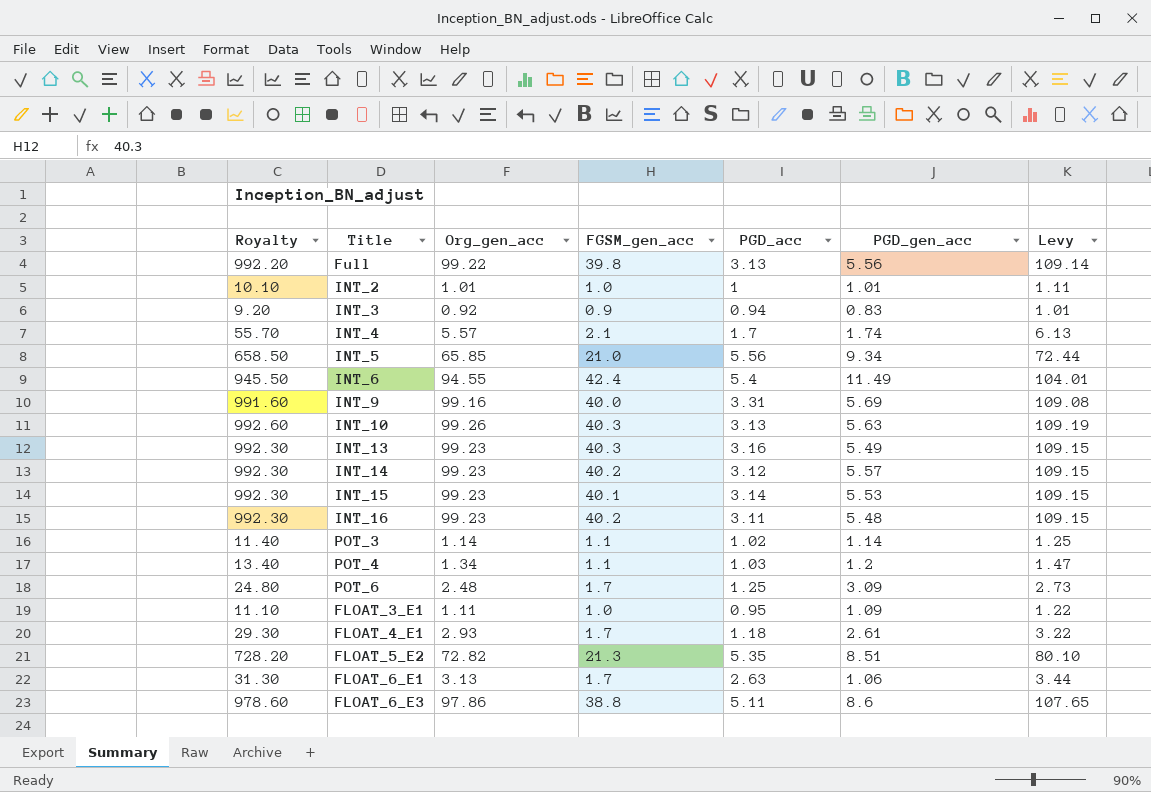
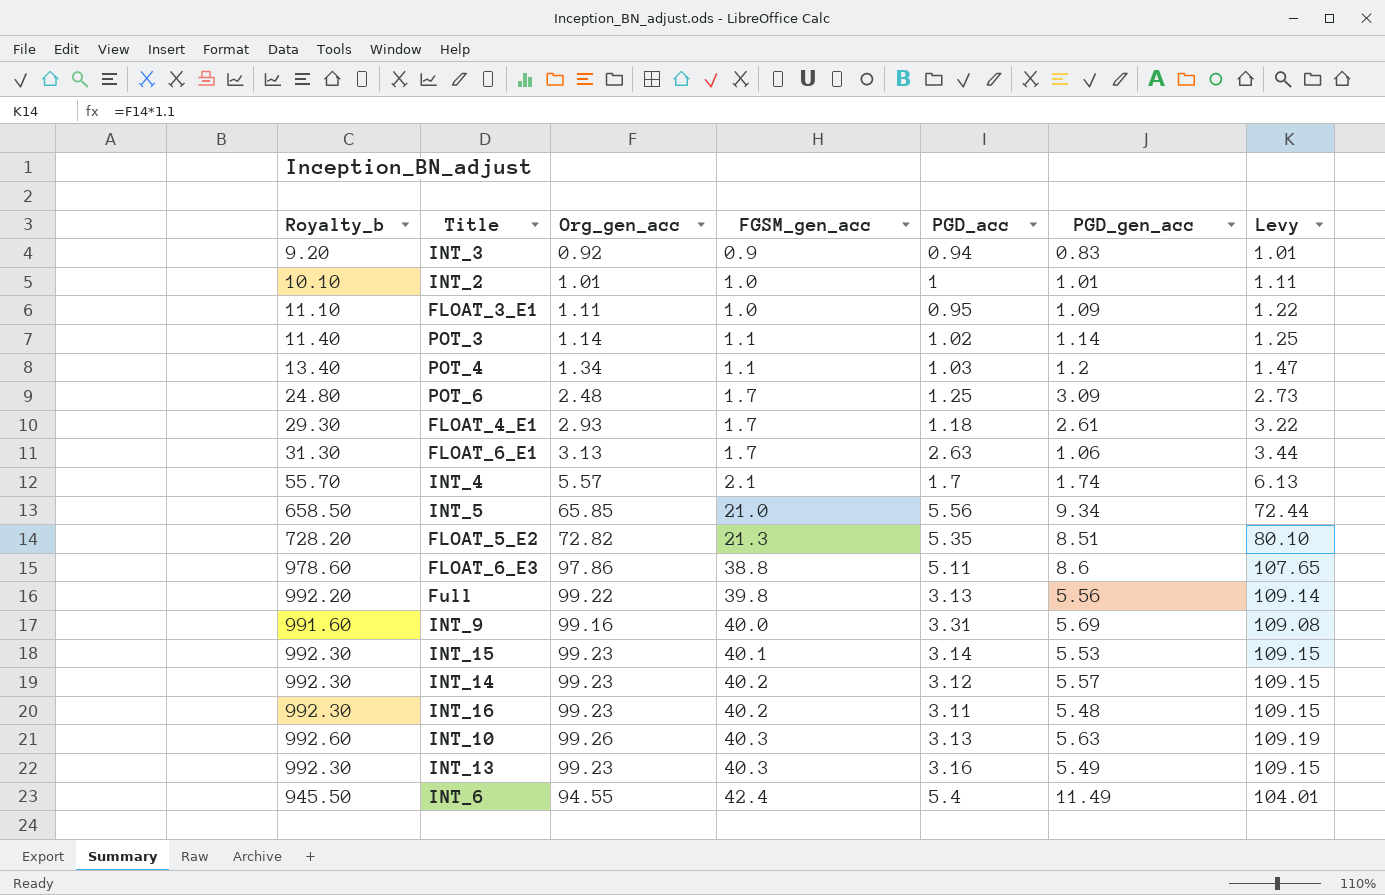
row order: none -> FGSM_gen_acc ascending
column name: Royalty -> Royalty_b

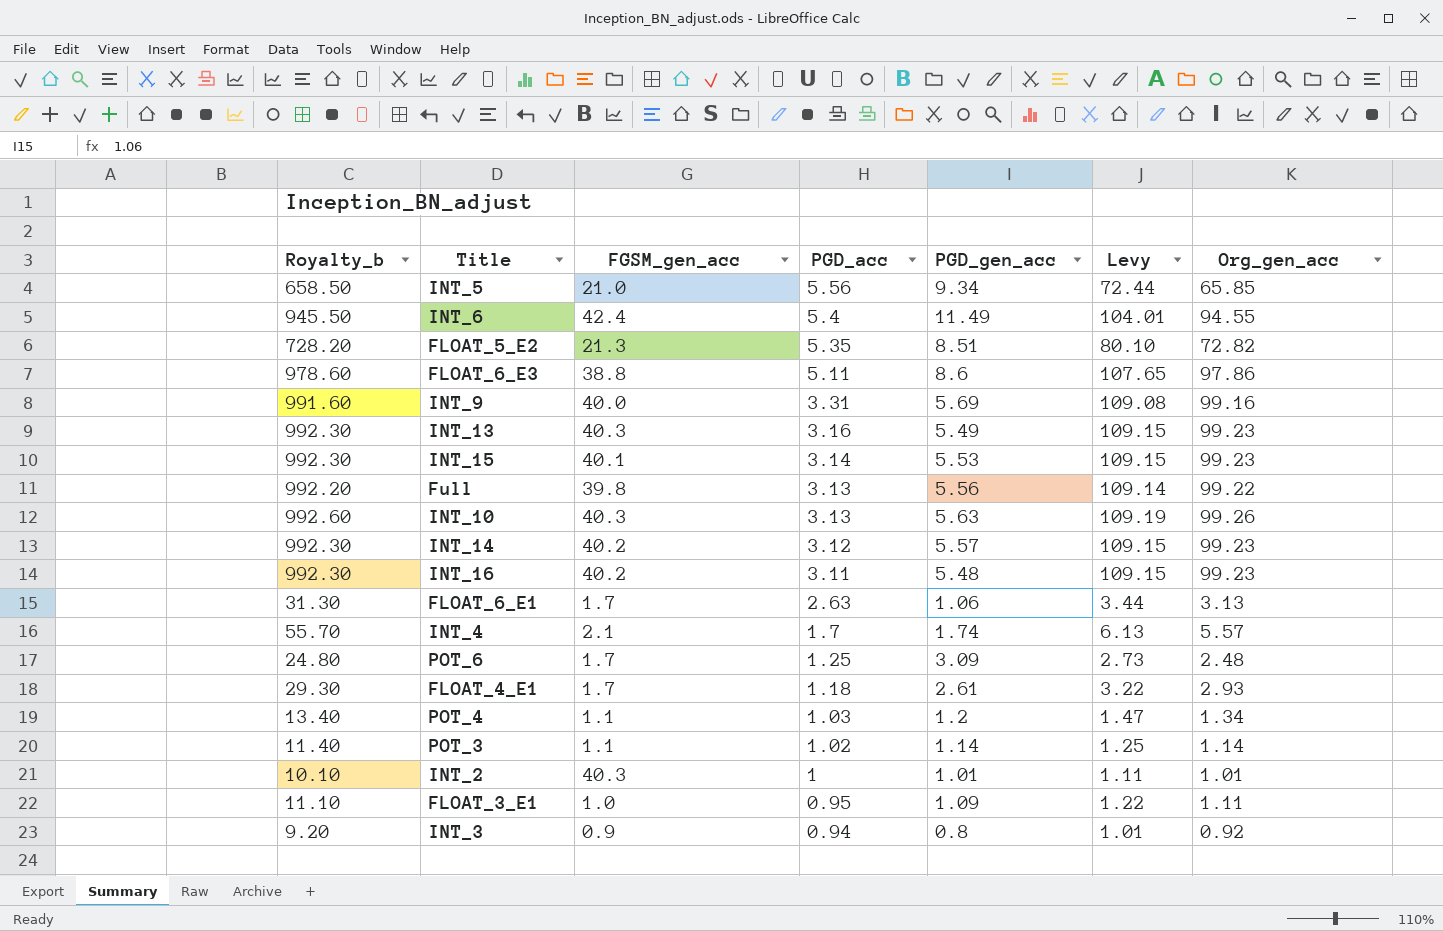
row order: FGSM_gen_acc ascending -> PGD_acc descending
column Org_gen_acc | position: 3 -> 7
INT_2 | FGSM_gen_acc: 1.0 -> 40.3
INT_3 | PGD_gen_acc: 0.83 -> 0.8

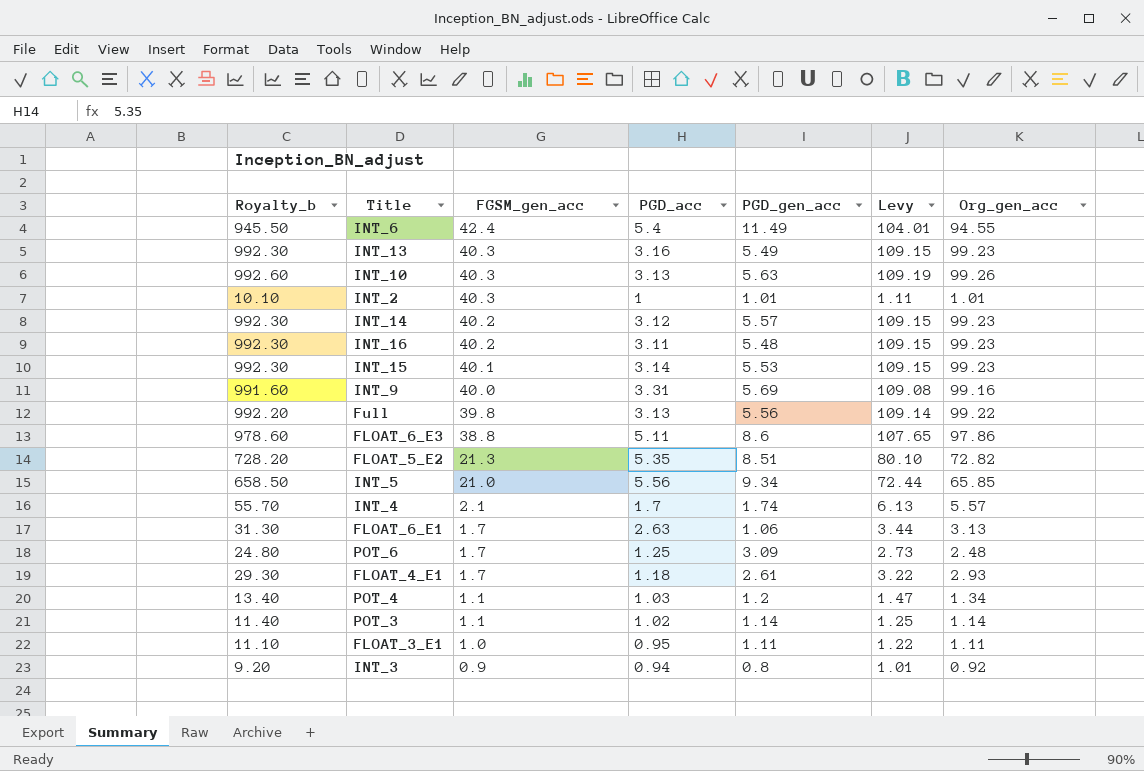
row order: PGD_acc descending -> FGSM_gen_acc descending
FLOAT_3_E1 | PGD_gen_acc: 1.09 -> 1.11

